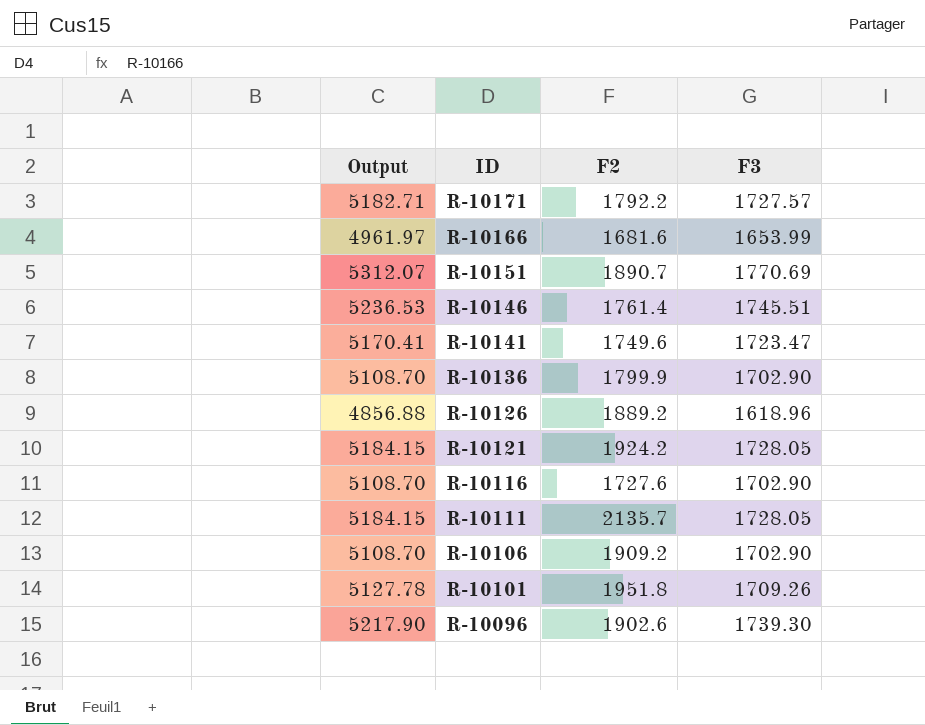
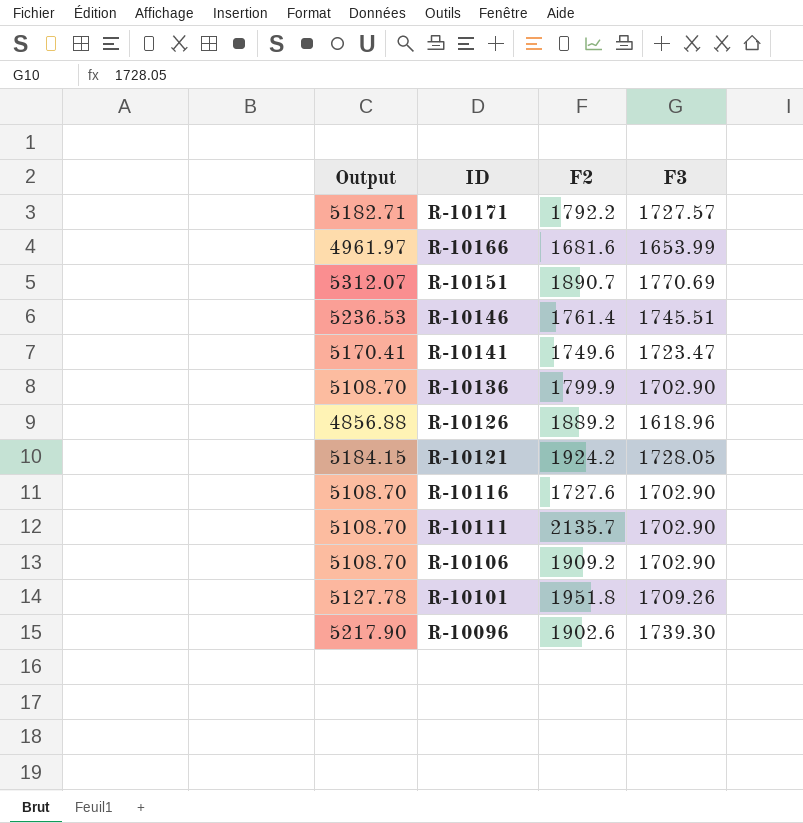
R-10111 | Output: 5184.15 -> 5108.70
R-10111 | F3: 1728.05 -> 1702.90

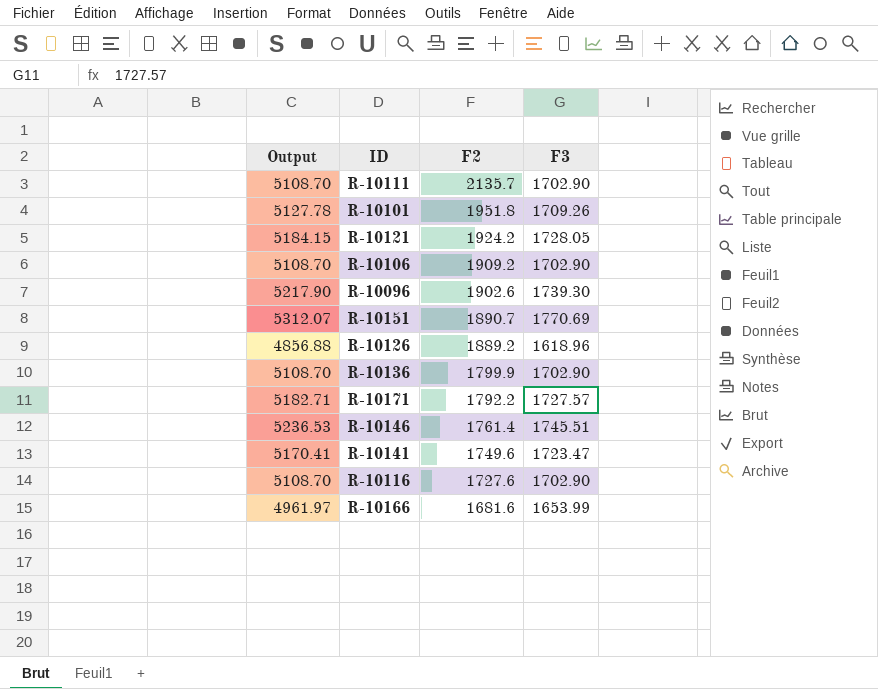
row order: ID descending -> F2 descending

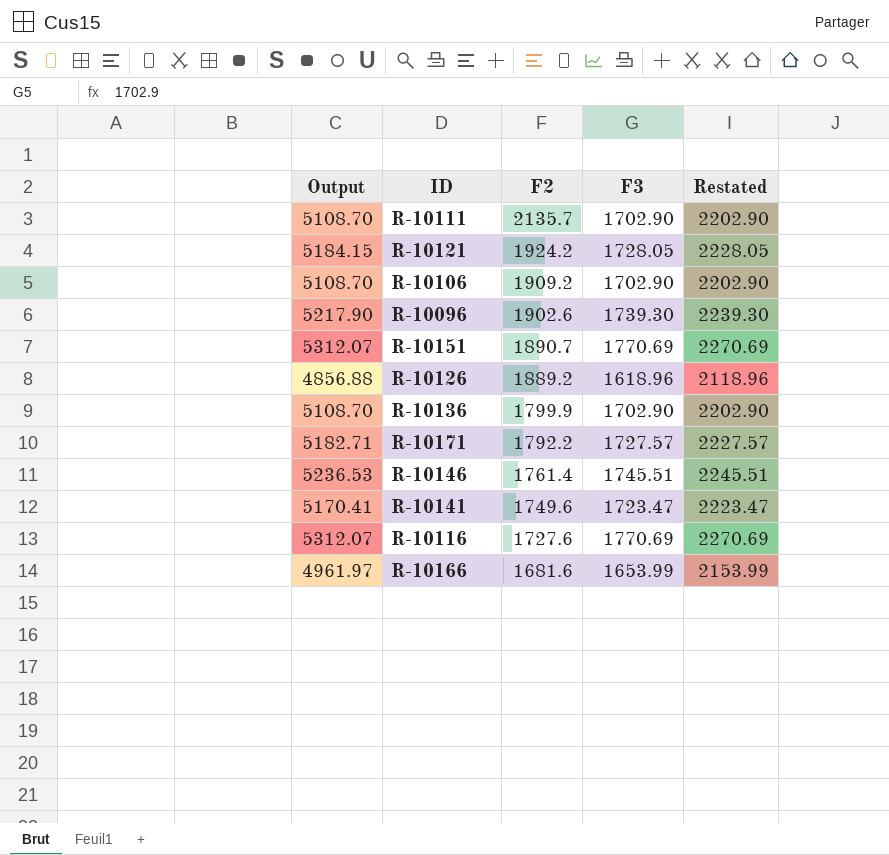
column Restated | formula: none -> [F3] + 500
row R-10101: 5127.78 | 1951.8 | 1709.26 -> none
R-10116 | Output: 5108.70 -> 5312.07
R-10116 | F3: 1702.90 -> 1770.69

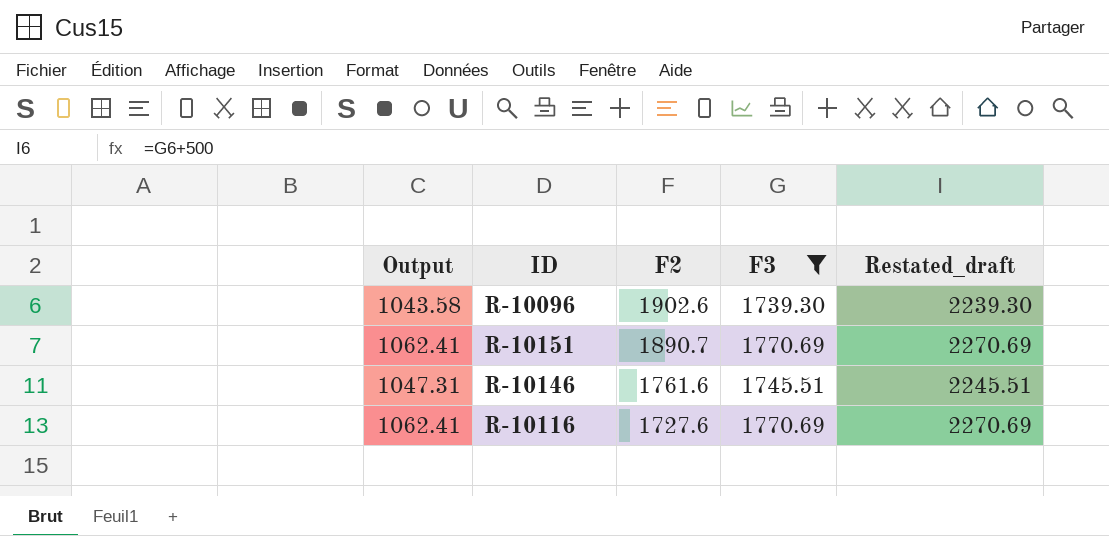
filter: none -> F3 >= 1739.30
column Output | formula: [F3] * 3 -> [F3] * 0.6
column name: Restated -> Restated_draft
R-10146 | F2: 1761.4 -> 1761.6

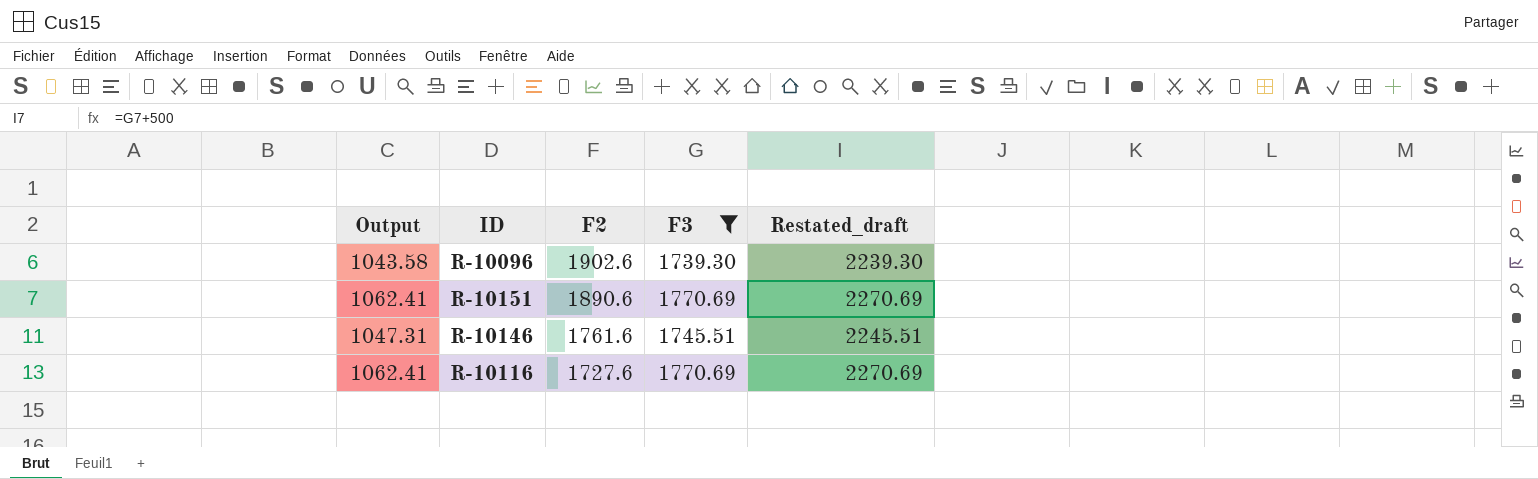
R-10151 | F2: 1890.7 -> 1890.6

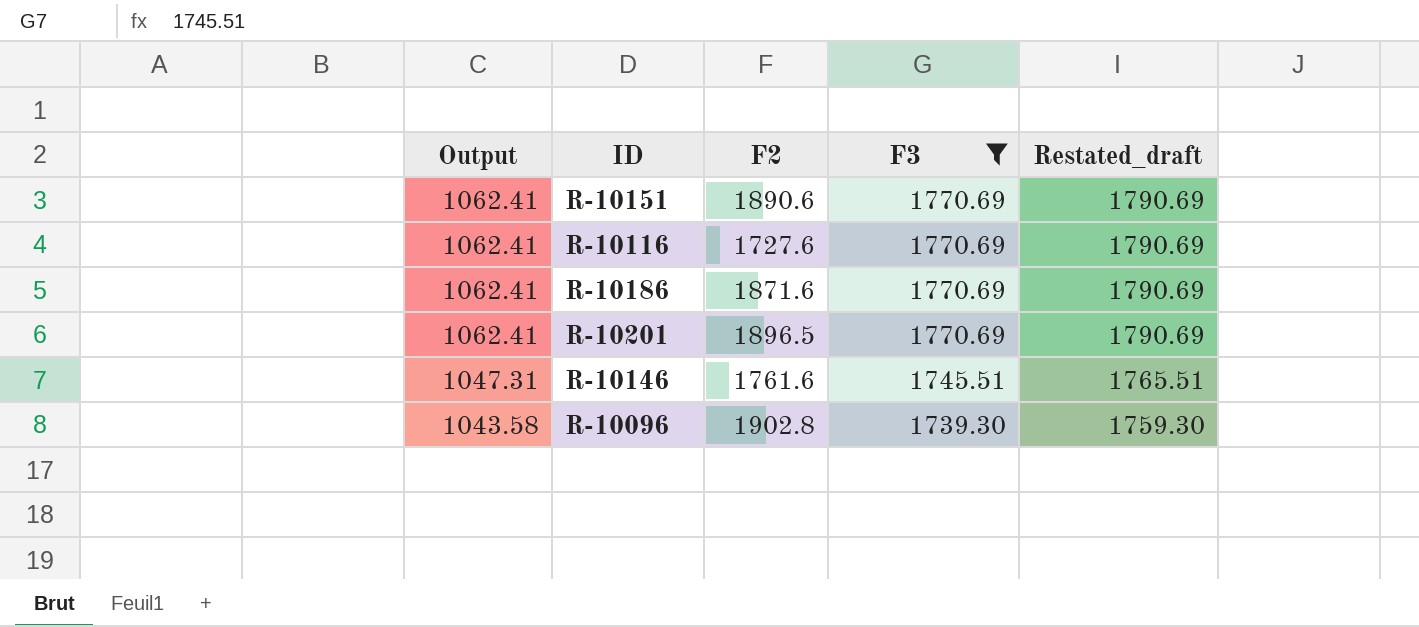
row order: F2 descending -> Output descending
column Restated_draft | formula: [F3] + 500 -> [F3] + 20
row R-10186: none -> 1062.41 | 1871.6 | 1770.69 | 1790.69
row R-10201: none -> 1062.41 | 1896.5 | 1770.69 | 1790.69
R-10096 | F2: 1902.6 -> 1902.8

